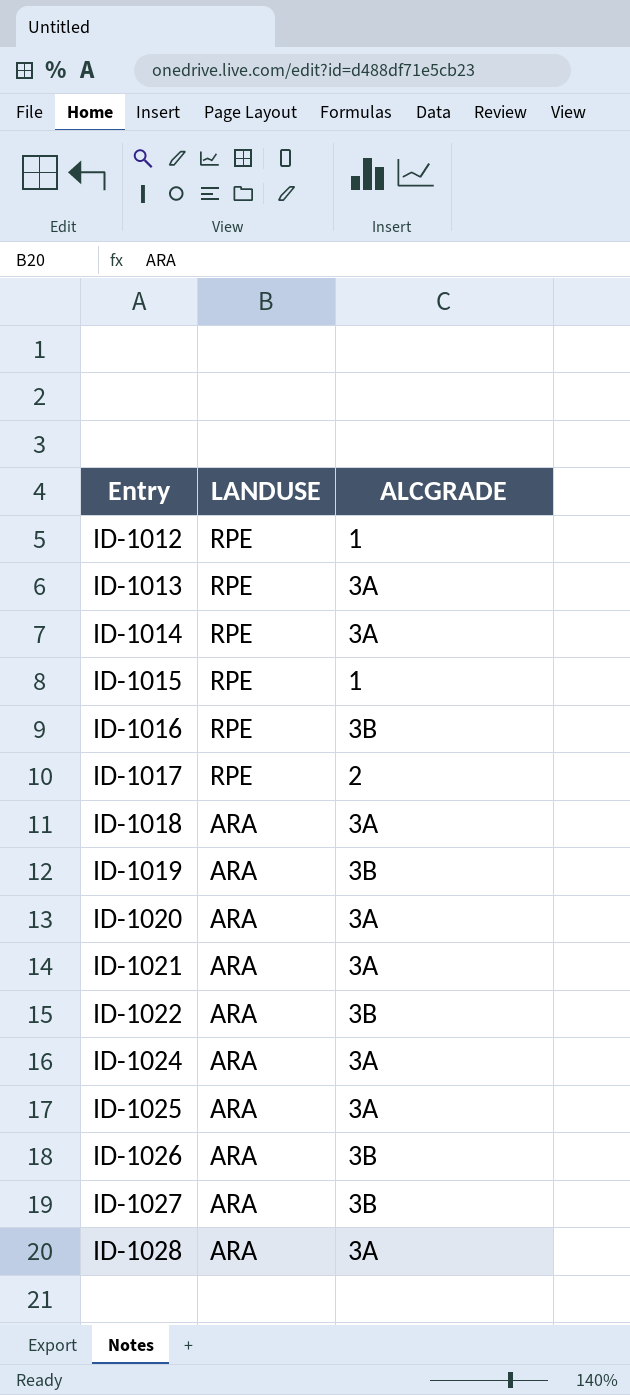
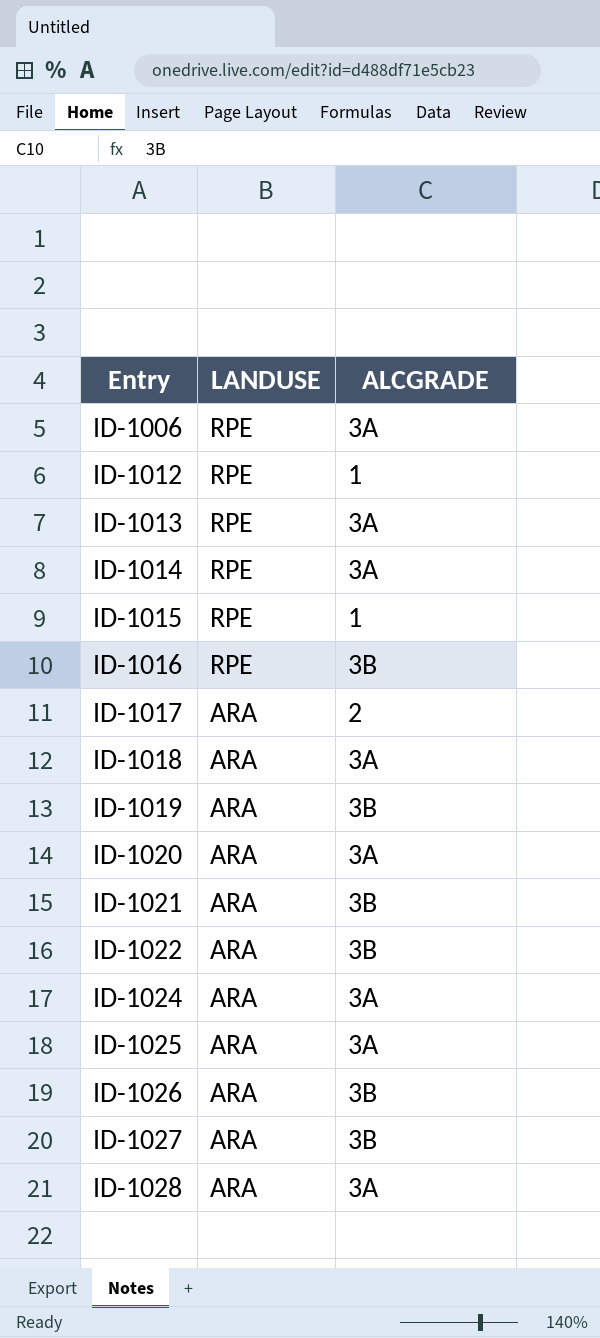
row ID-1006: none -> RPE | 3A
ID-1017 | LANDUSE: RPE -> ARA
ID-1021 | ALCGRADE: 3A -> 3B

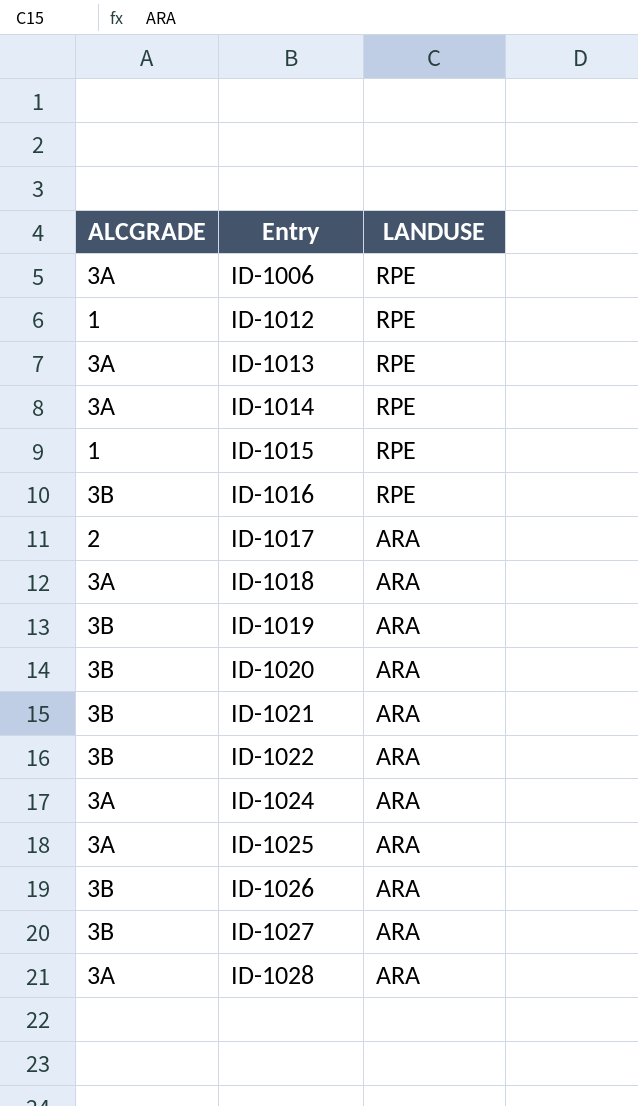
column ALCGRADE | position: 3 -> 1
ID-1020 | ALCGRADE: 3A -> 3B

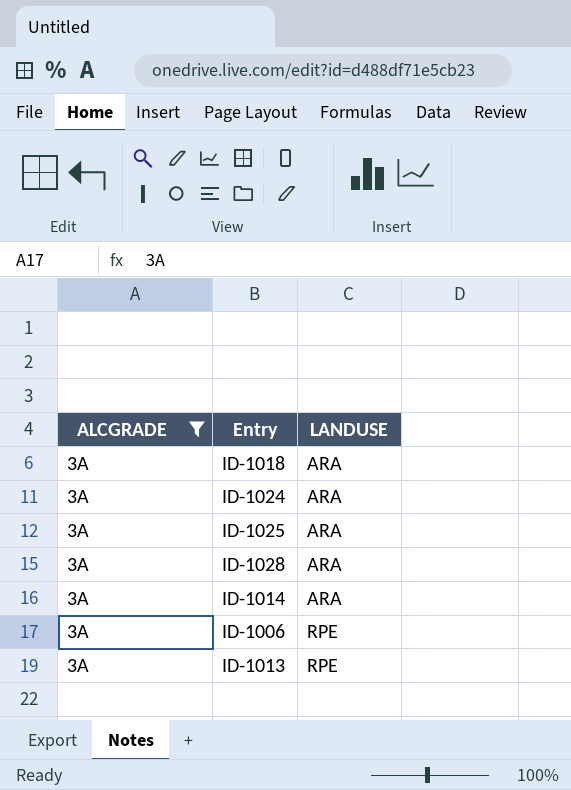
filter: none -> ALCGRADE = 3A
row order: Entry ascending -> LANDUSE ascending
ID-1014 | LANDUSE: RPE -> ARA

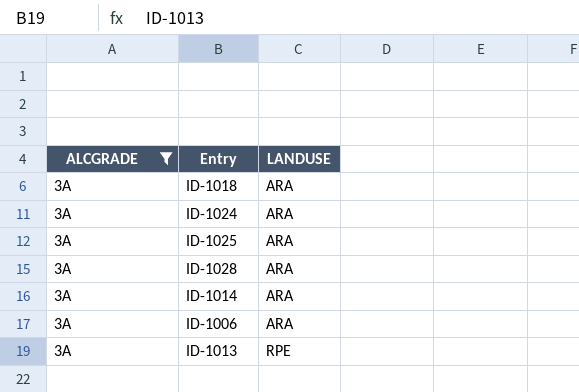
ID-1006 | LANDUSE: RPE -> ARA

